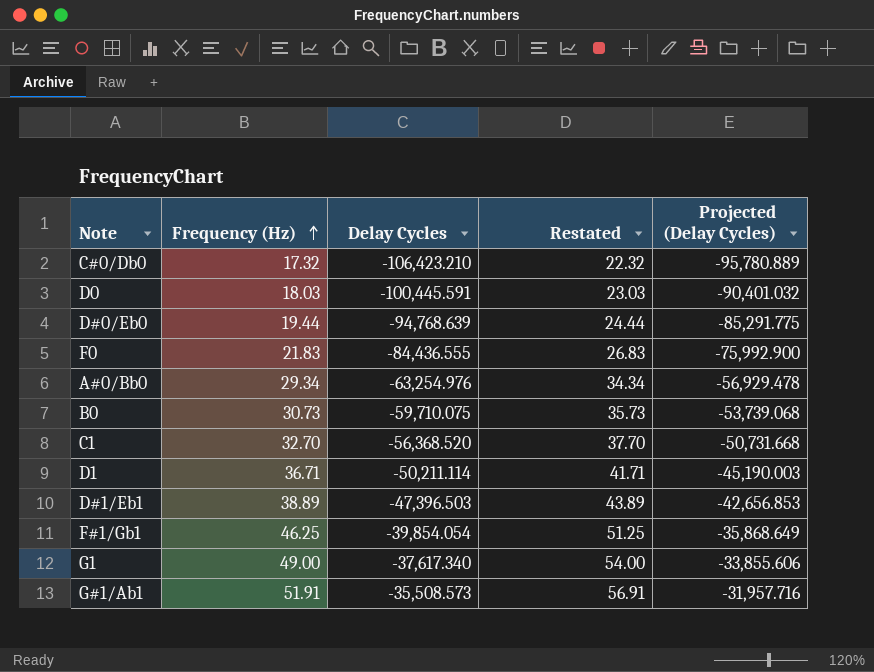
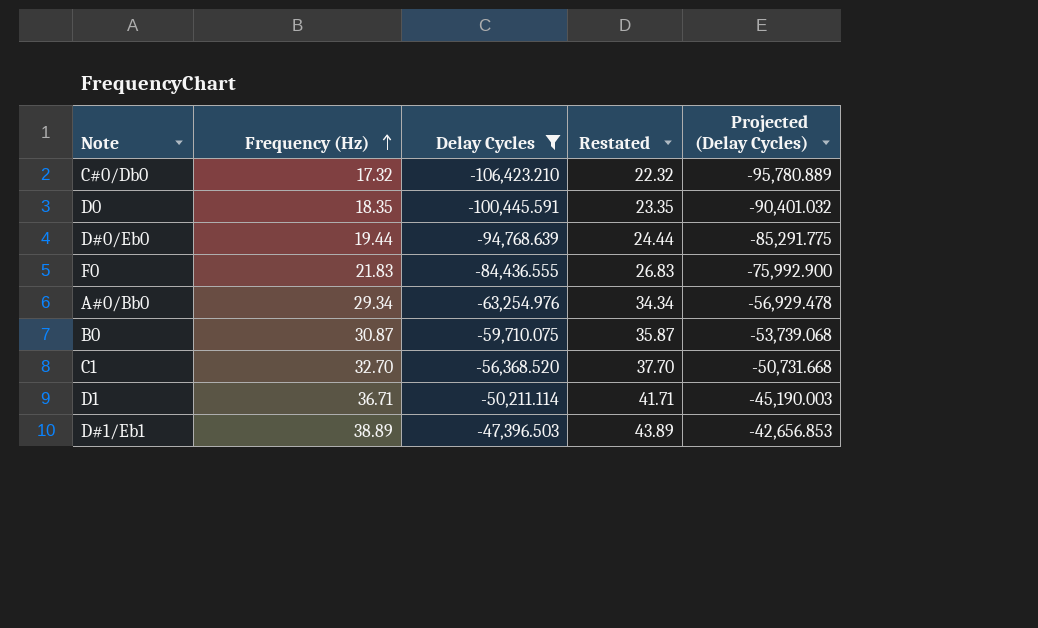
filter: none -> Delay Cycles <= -47,396.503
D0 | Frequency (Hz): 18.03 -> 18.35
D0 | Restated: 23.03 -> 23.35
B0 | Frequency (Hz): 30.73 -> 30.87
B0 | Restated: 35.73 -> 35.87

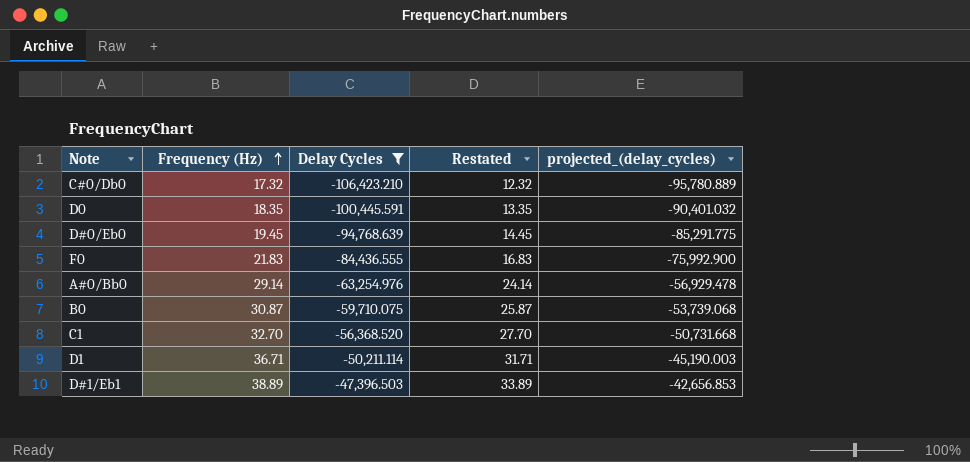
column Restated | formula: [Frequency (Hz)] + 5 -> [Frequency (Hz)] - 5
column name: Projected (Delay Cycles) -> projected_(delay_cycles)
D#0/Eb0 | Frequency (Hz): 19.44 -> 19.45
A#0/Bb0 | Frequency (Hz): 29.34 -> 29.14

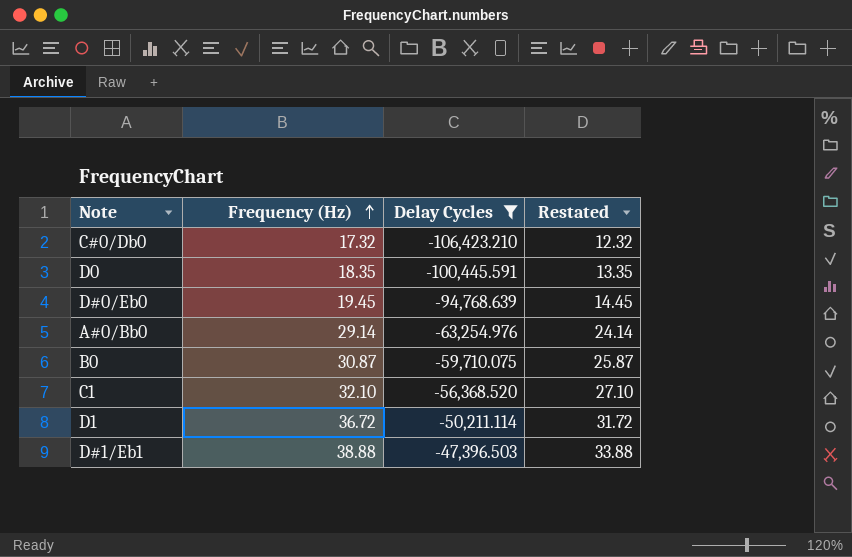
column projected_(delay_cycles) | formula: [Delay Cycles] * 0.9 -> none
row F0: 21.83 | -84,436.555 | 16.83 | -75,992.900 -> none
C1 | Frequency (Hz): 32.70 -> 32.10
C1 | Restated: 27.70 -> 27.10
D1 | Frequency (Hz): 36.71 -> 36.72
D1 | Restated: 31.71 -> 31.72
D#1/Eb1 | Frequency (Hz): 38.89 -> 38.88
D#1/Eb1 | Restated: 33.89 -> 33.88

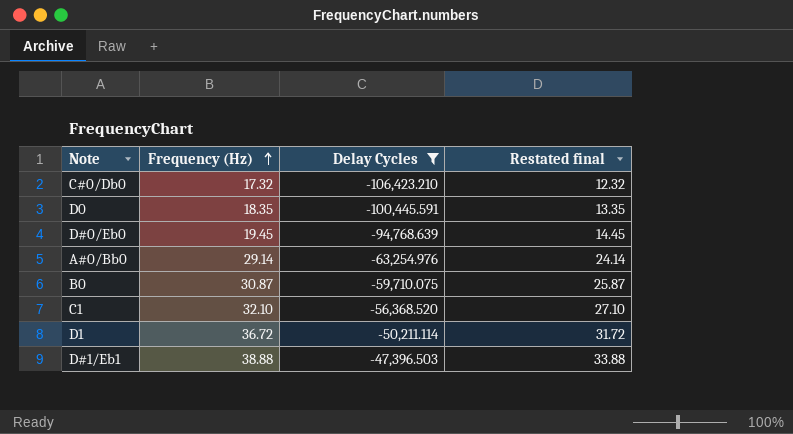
column name: Restated -> Restated final

